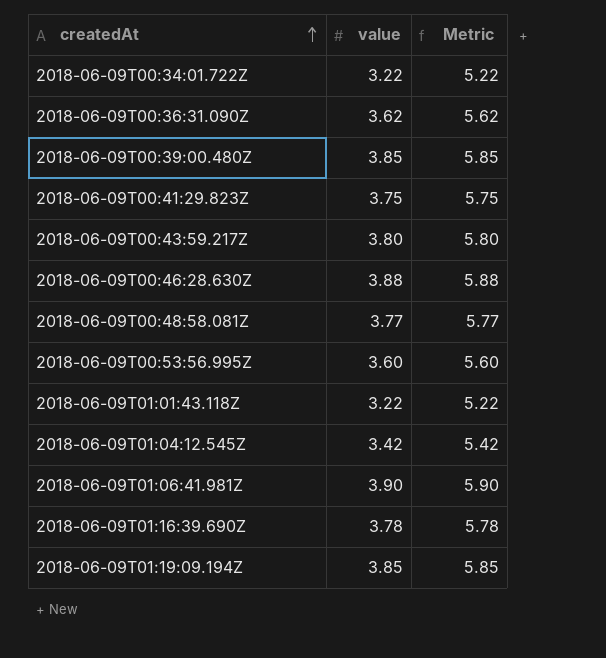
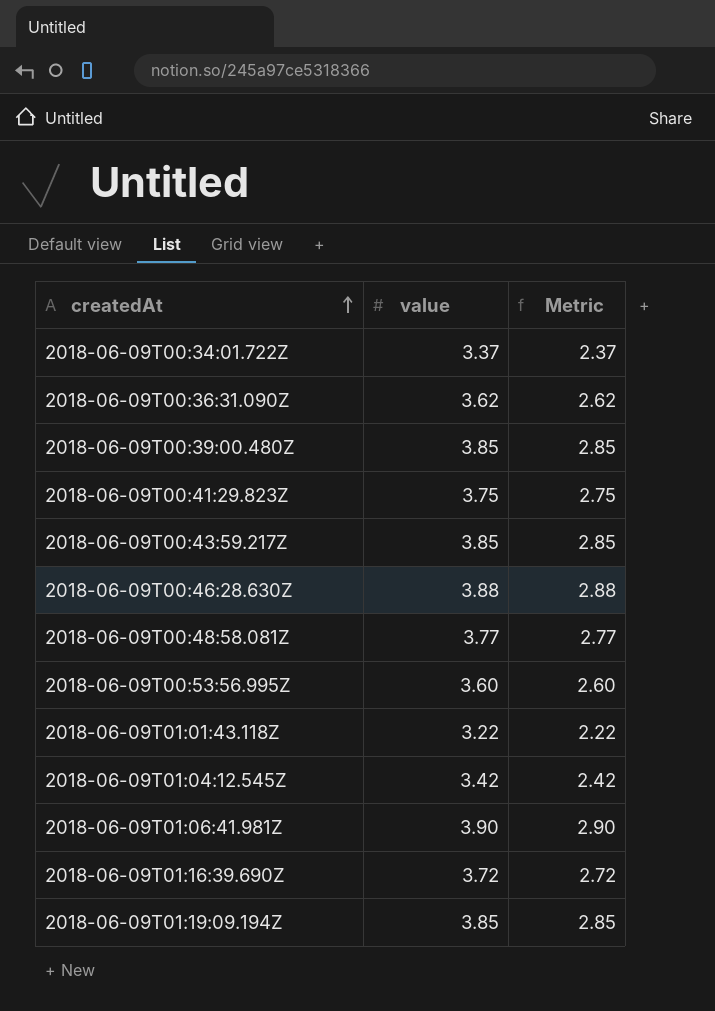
column Metric | formula: [value] + 2 -> [value] - 1
2018-06-09T00:34:01.722Z | value: 3.22 -> 3.37
2018-06-09T00:43:59.217Z | value: 3.80 -> 3.85
2018-06-09T01:16:39.690Z | value: 3.78 -> 3.72

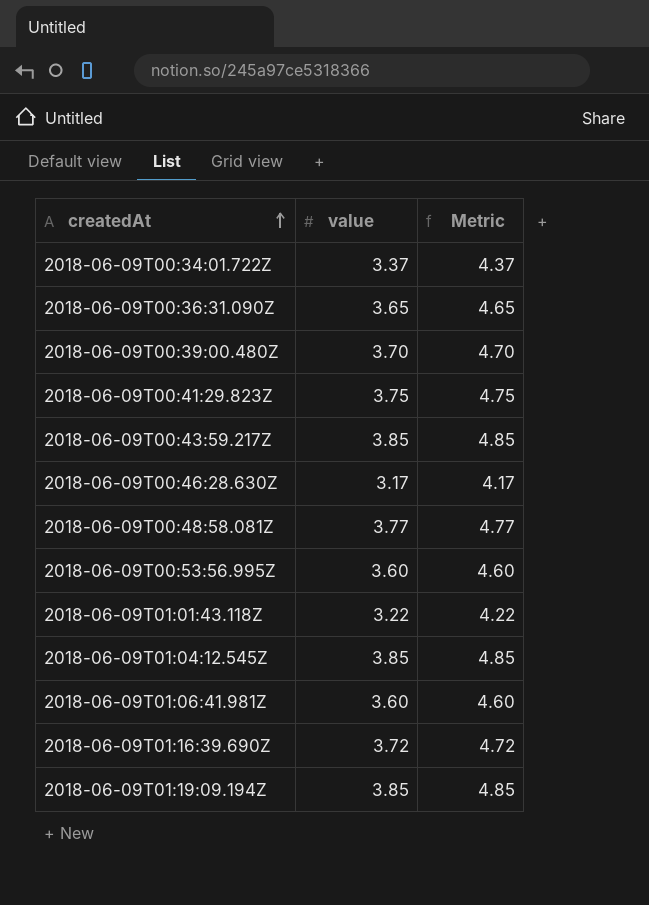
column Metric | formula: [value] - 1 -> [value] + 1
2018-06-09T00:36:31.090Z | value: 3.62 -> 3.65
2018-06-09T00:39:00.480Z | value: 3.85 -> 3.70
2018-06-09T00:46:28.630Z | value: 3.88 -> 3.17
2018-06-09T01:04:12.545Z | value: 3.42 -> 3.85
2018-06-09T01:06:41.981Z | value: 3.90 -> 3.60

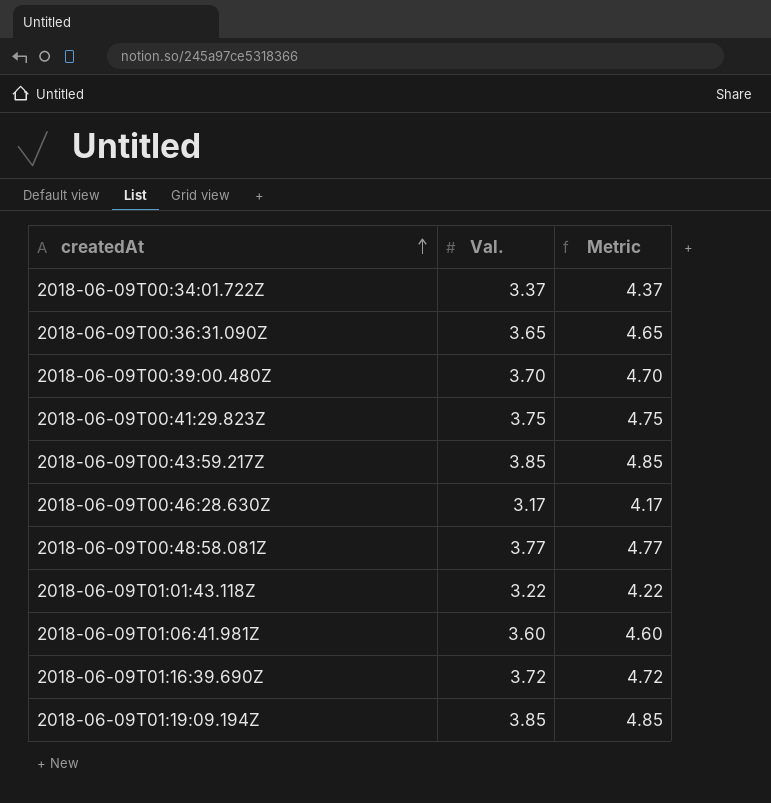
column name: value -> Val.
row 2018-06-09T00:53:56.995Z: 3.60 | 4.60 -> none
row 2018-06-09T01:04:12.545Z: 3.85 | 4.85 -> none

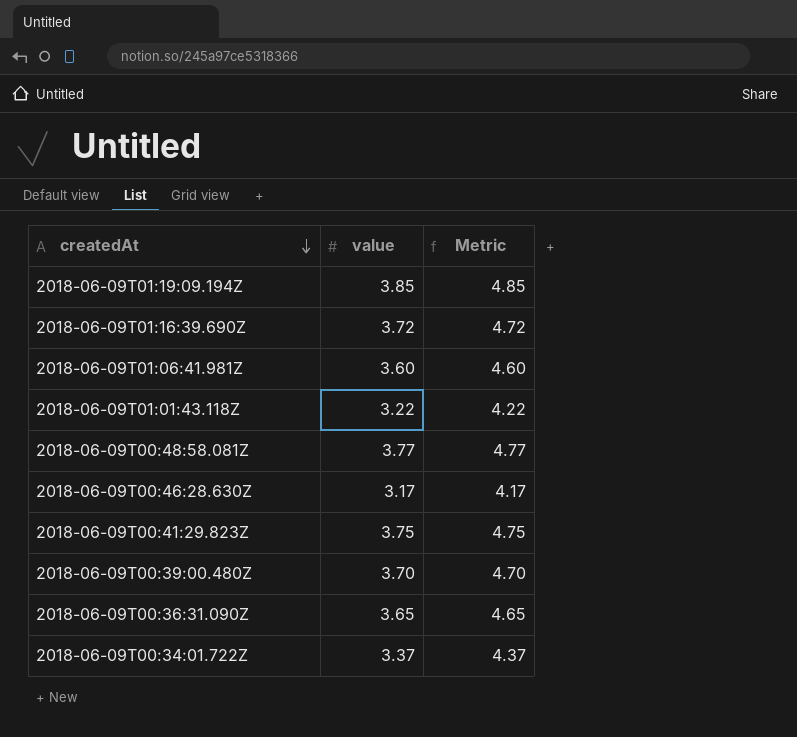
row order: createdAt ascending -> createdAt descending
column name: Val. -> value
row 2018-06-09T00:43:59.217Z: 3.85 | 4.85 -> none

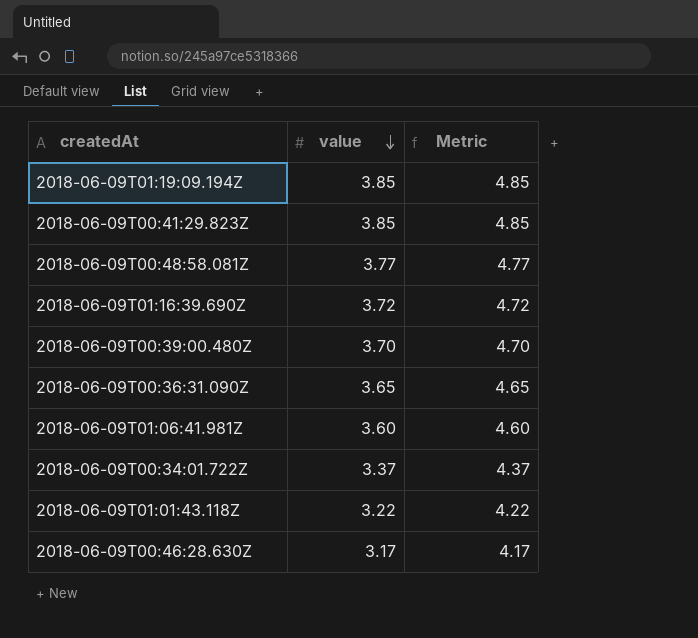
row order: createdAt descending -> value descending
2018-06-09T00:41:29.823Z | value: 3.75 -> 3.85
2018-06-09T00:41:29.823Z | Metric: 4.75 -> 4.85

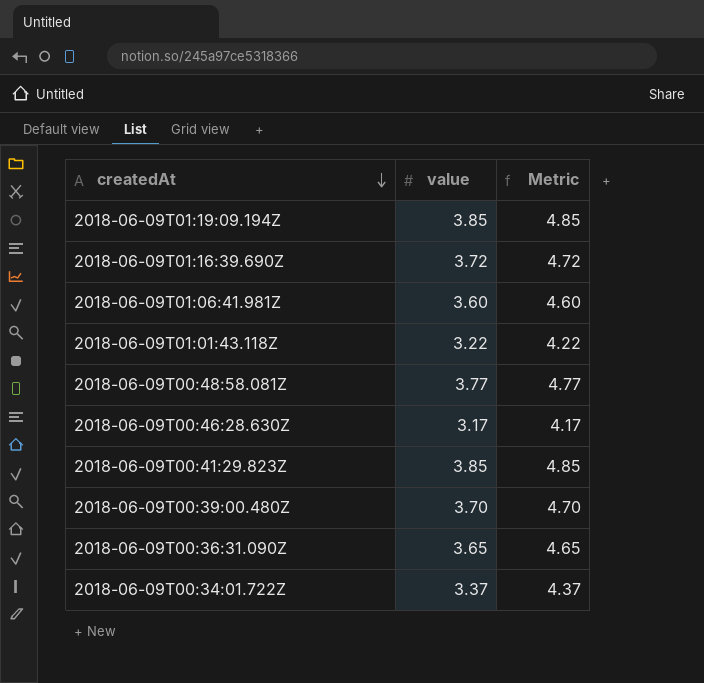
row order: value descending -> createdAt descending

